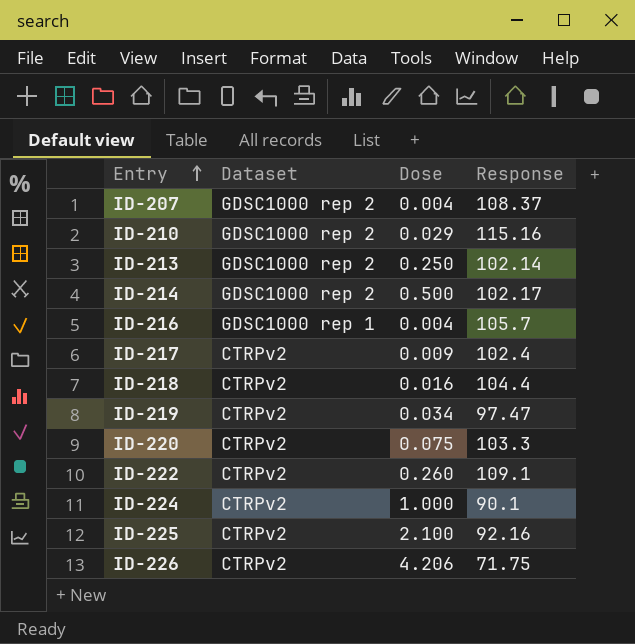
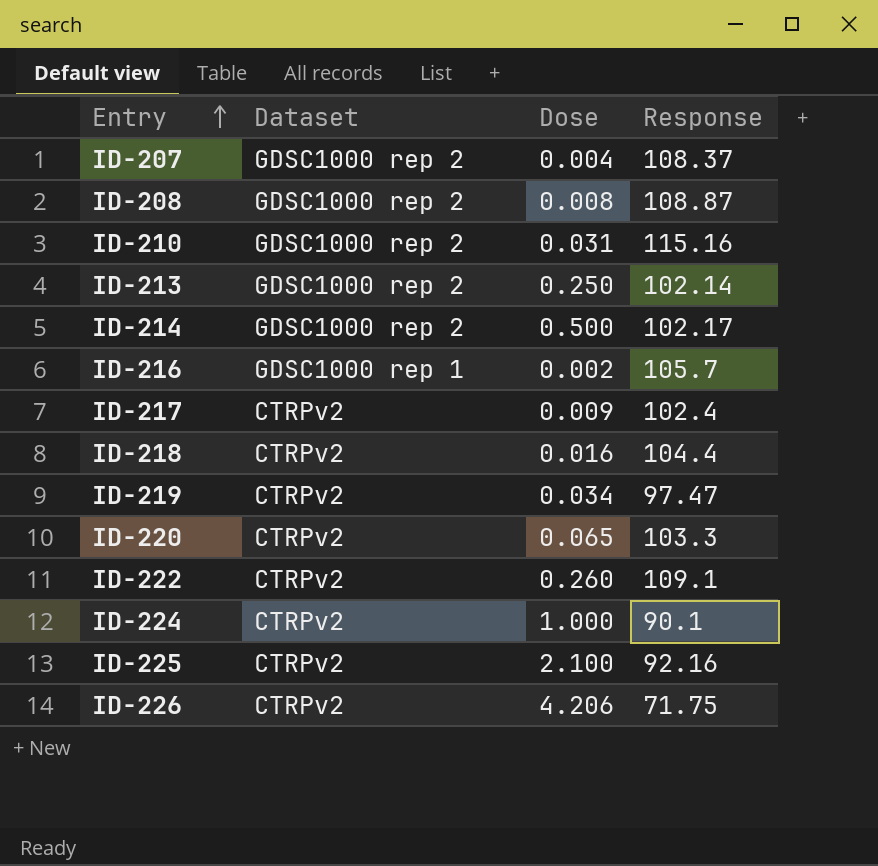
row ID-208: none -> GDSC1000 rep 2 | 0.008 | 108.87
ID-210 | Dose: 0.029 -> 0.031
ID-216 | Dose: 0.004 -> 0.002
ID-220 | Dose: 0.075 -> 0.065

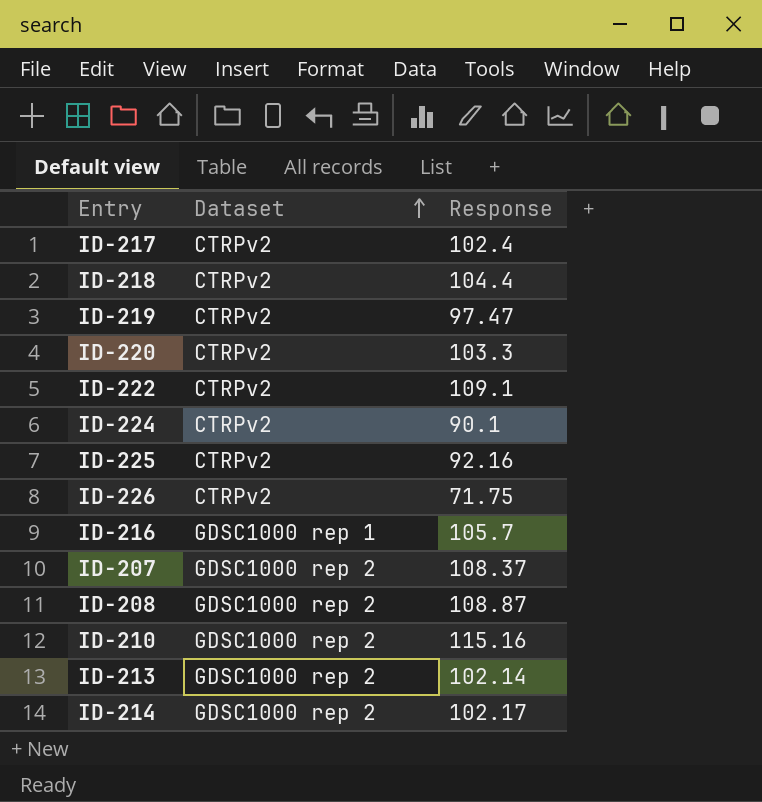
row order: Entry ascending -> Dataset ascending
column Dose | position: 3 -> none

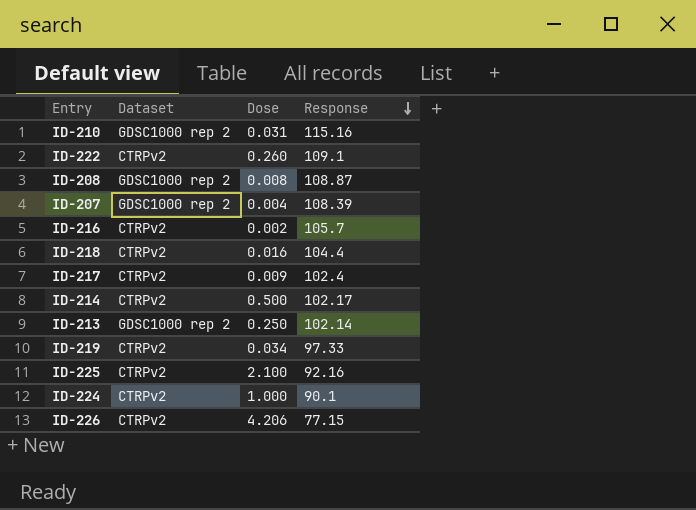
row order: Dataset ascending -> Response descending
column Dose | position: none -> 3
row ID-220: CTRPv2 | 103.3 -> none
ID-207 | Response: 108.37 -> 108.39
ID-216 | Dataset: GDSC1000 rep 1 -> CTRPv2
ID-214 | Dataset: GDSC1000 rep 2 -> CTRPv2
ID-219 | Response: 97.47 -> 97.33
ID-226 | Response: 71.75 -> 77.15

